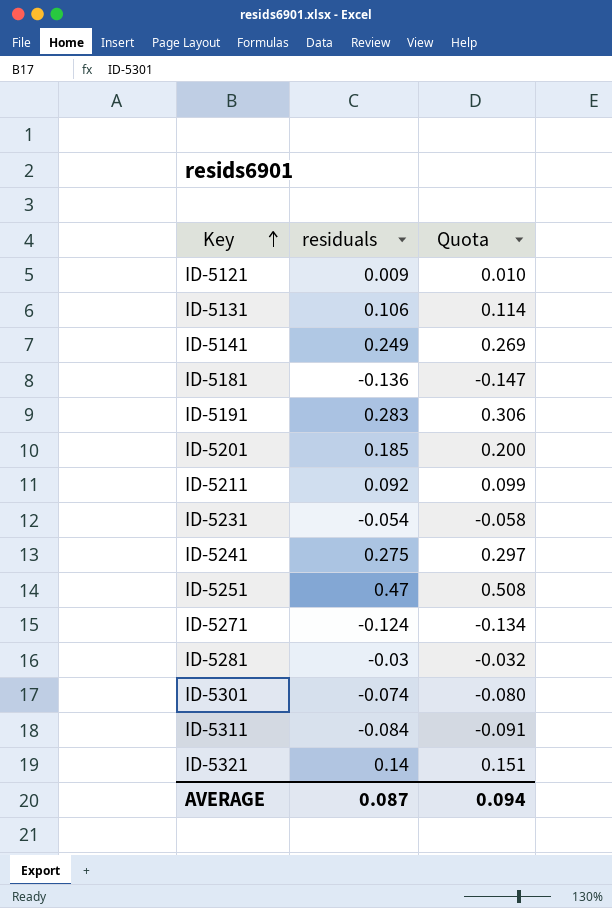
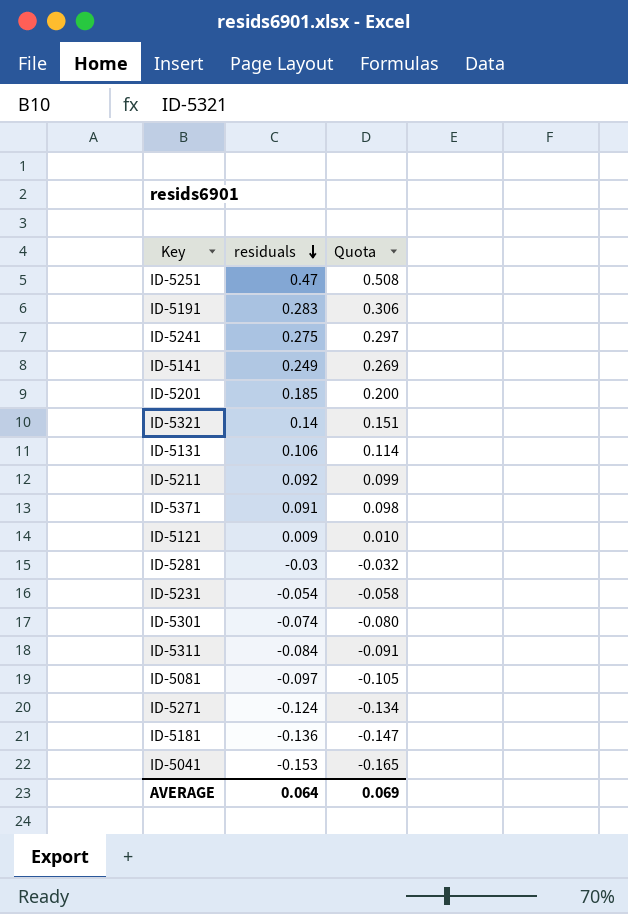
row order: Key ascending -> residuals descending
row ID-5371: none -> 0.091 | 0.098
row ID-5081: none -> -0.097 | -0.105
row ID-5041: none -> -0.153 | -0.165
AVERAGE | residuals: 0.087 -> 0.064
AVERAGE | Quota: 0.094 -> 0.069

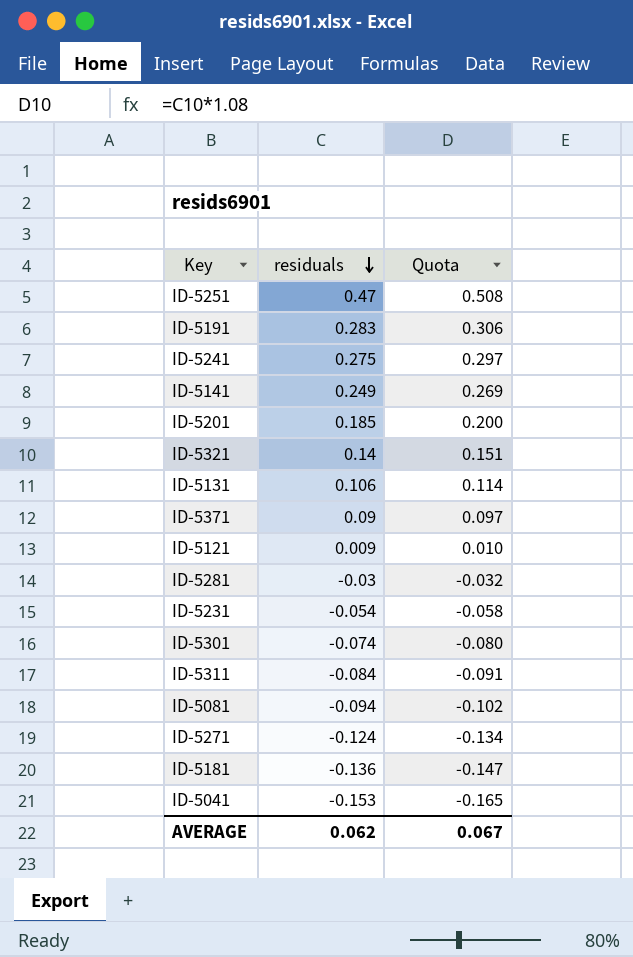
row ID-5211: 0.092 | 0.099 -> none
ID-5371 | residuals: 0.091 -> 0.09
ID-5371 | Quota: 0.098 -> 0.097
ID-5081 | residuals: -0.097 -> -0.094
ID-5081 | Quota: -0.105 -> -0.102
AVERAGE | residuals: 0.064 -> 0.062
AVERAGE | Quota: 0.069 -> 0.067

